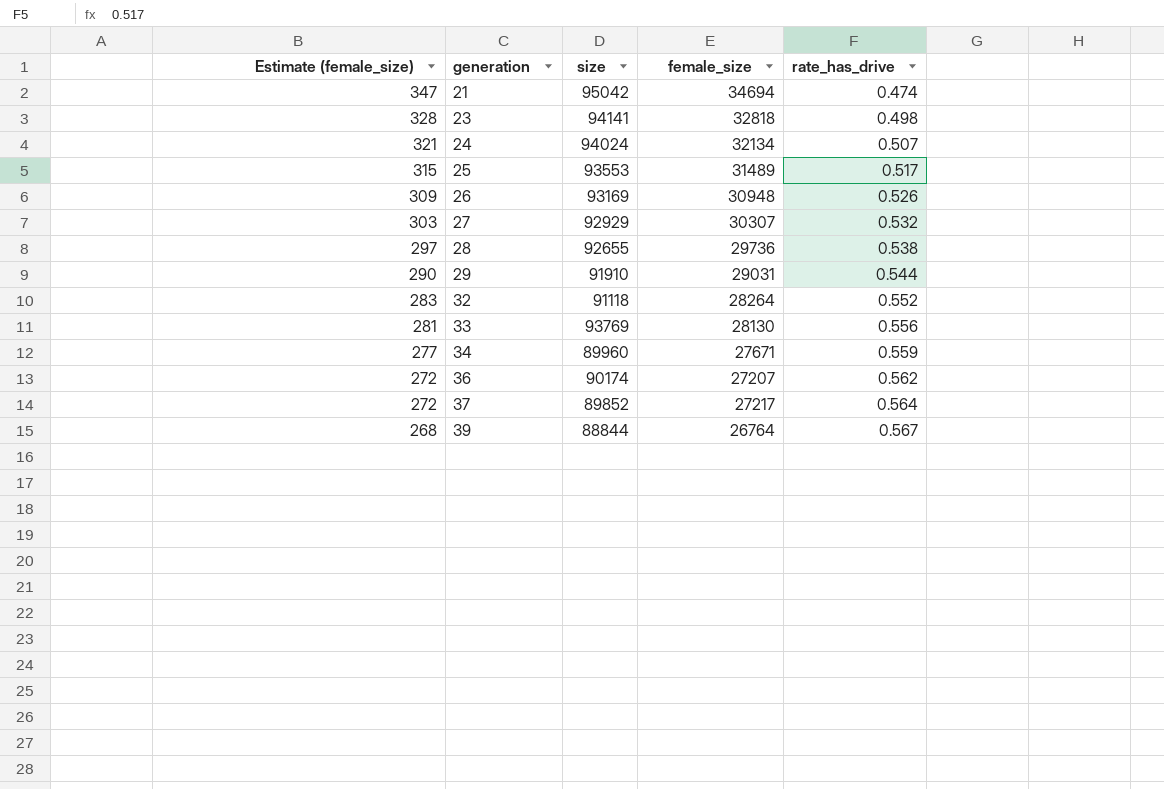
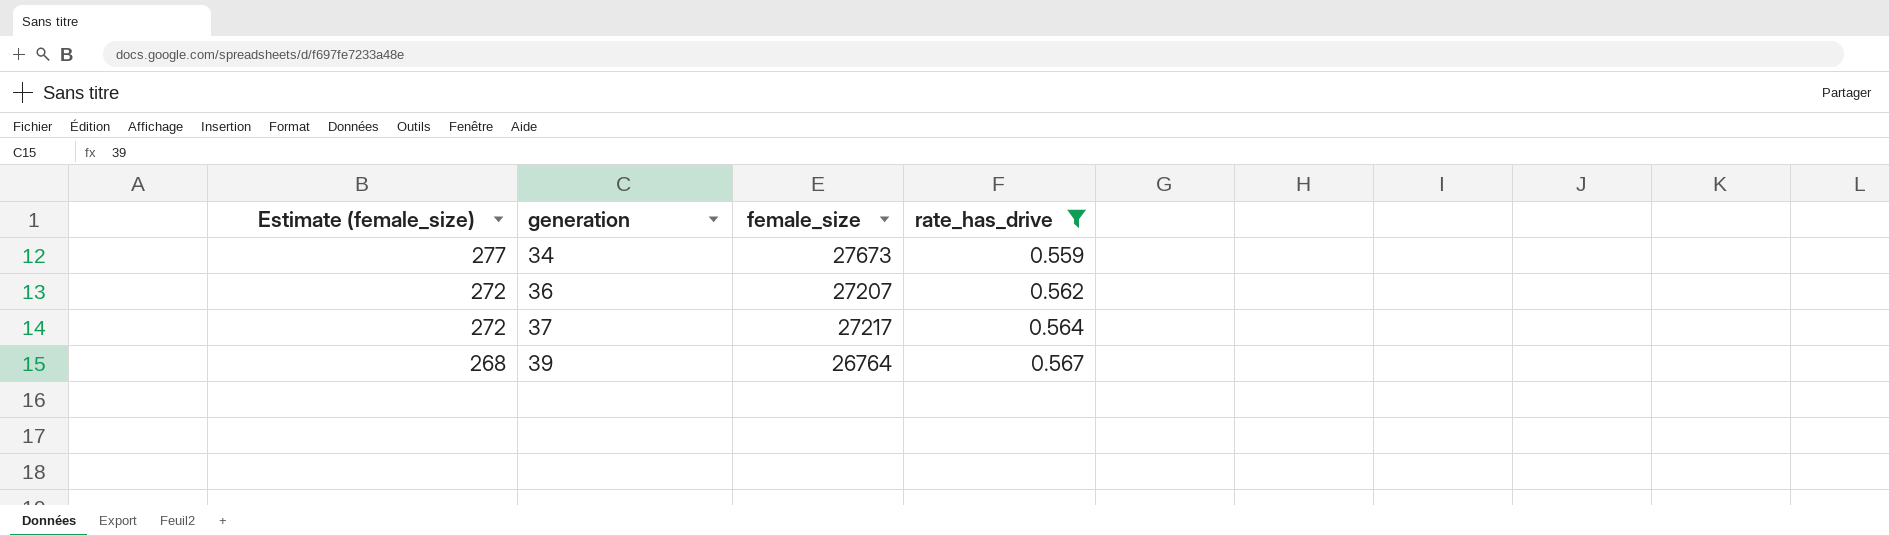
filter: none -> rate_has_drive >= 0.559
column size | position: 3 -> none
34 | female_size: 27671 -> 27673

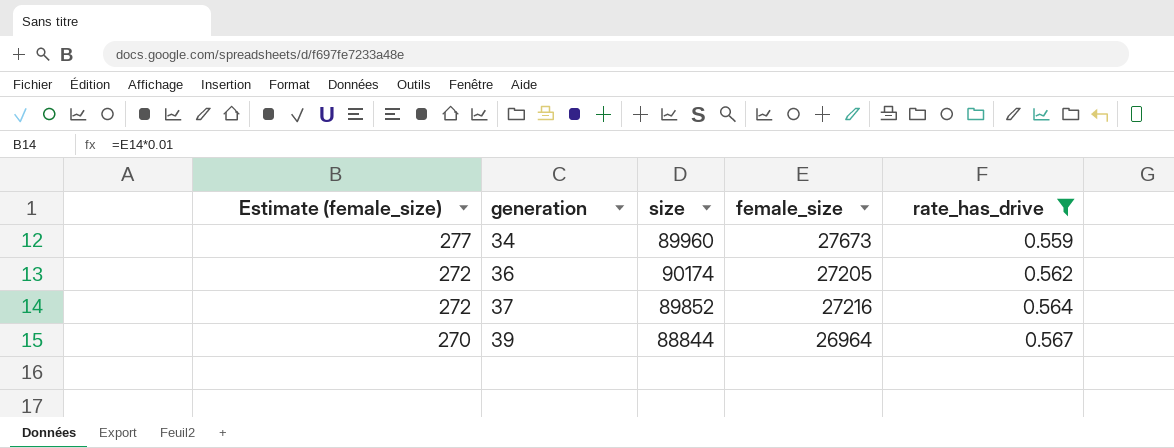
column size | position: none -> 3
36 | female_size: 27207 -> 27205
37 | female_size: 27217 -> 27216
39 | Estimate (female_size): 268 -> 270
39 | female_size: 26764 -> 26964

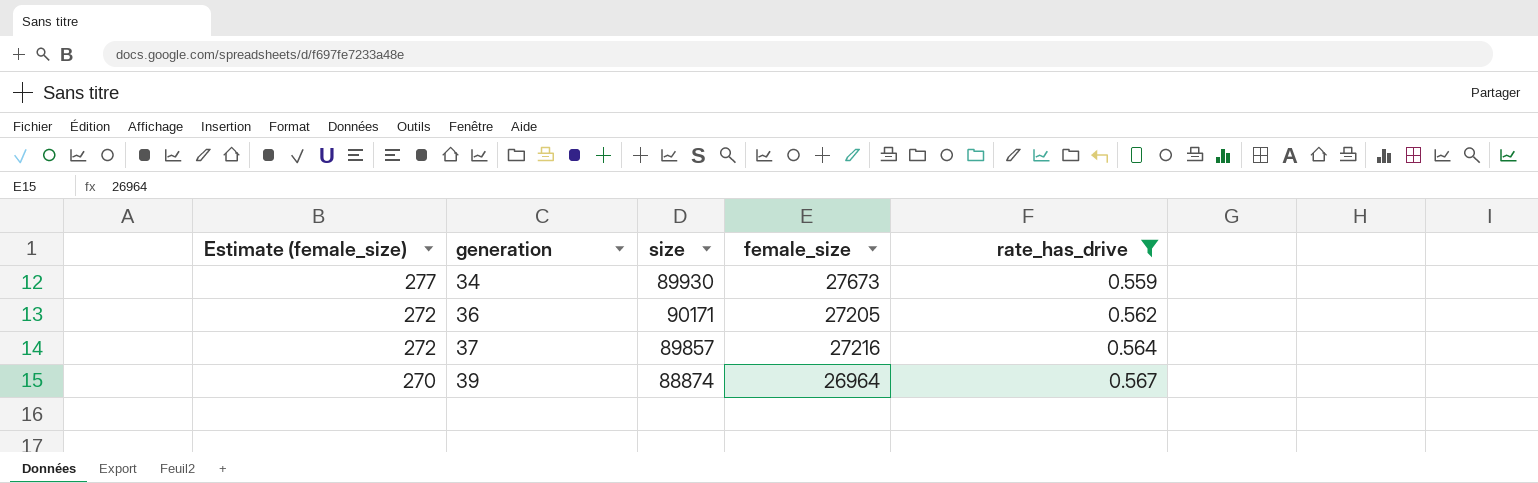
34 | size: 89960 -> 89930
36 | size: 90174 -> 90171
37 | size: 89852 -> 89857
39 | size: 88844 -> 88874

